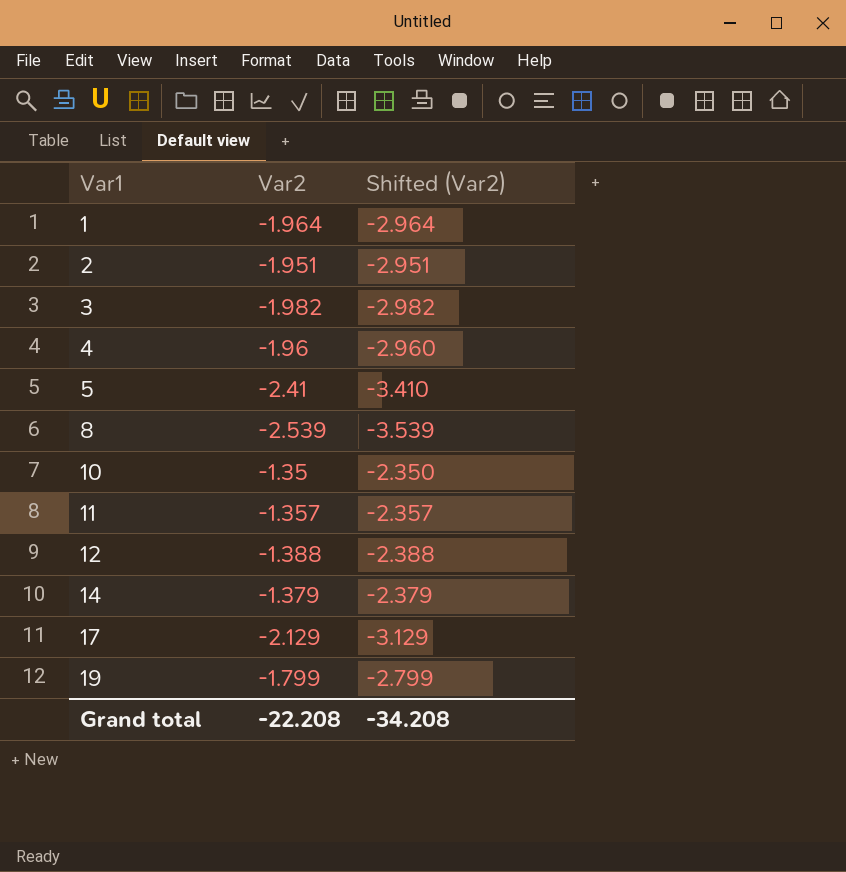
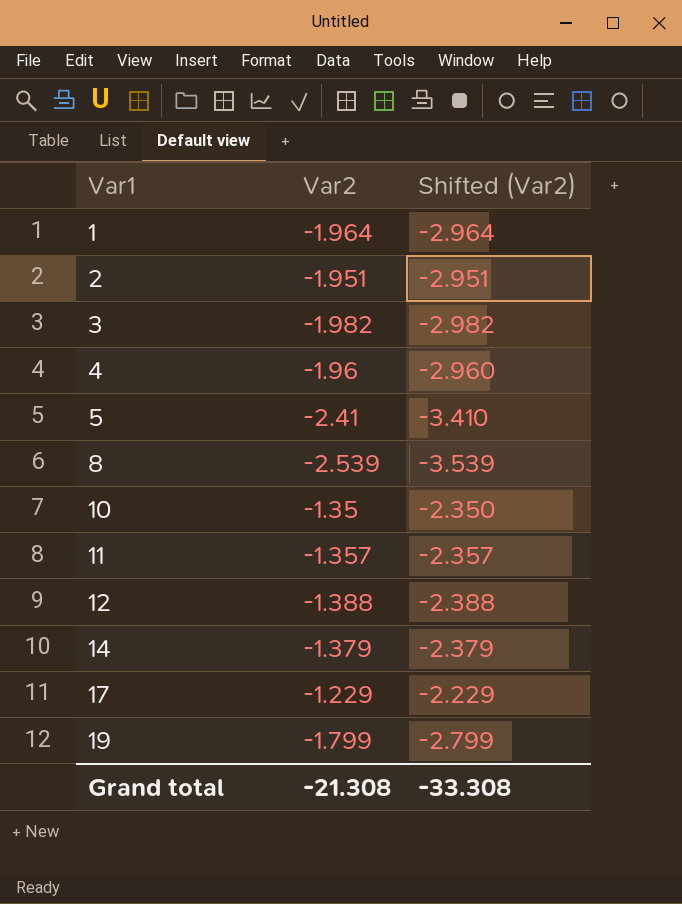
17 | Var2: -2.129 -> -1.229
17 | Shifted (Var2): -3.129 -> -2.229
Grand total | Var2: -22.208 -> -21.308
Grand total | Shifted (Var2): -34.208 -> -33.308

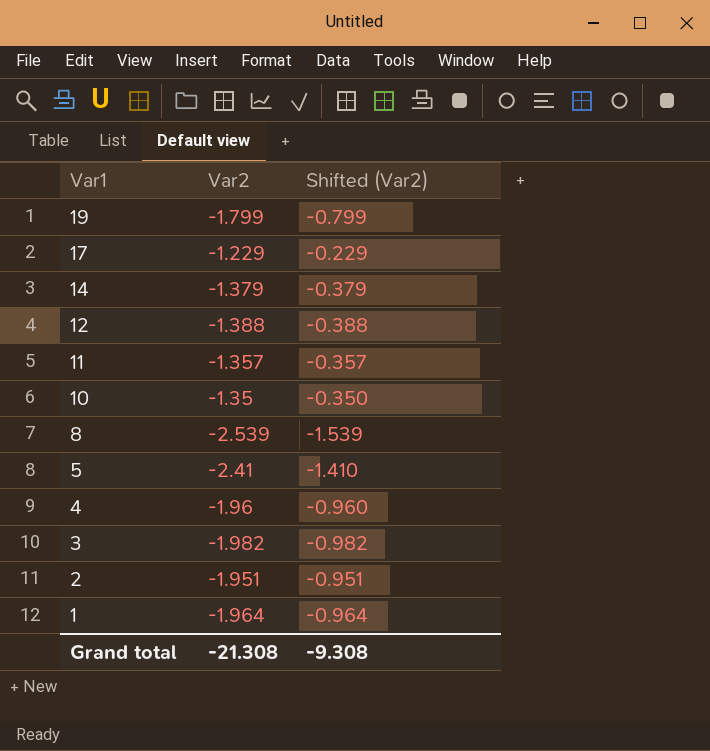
row order: Var1 ascending -> Var1 descending
column Shifted (Var2) | formula: [Var2] - 1 -> [Var2] + 1
Grand total | Shifted (Var2): -33.308 -> -9.308

